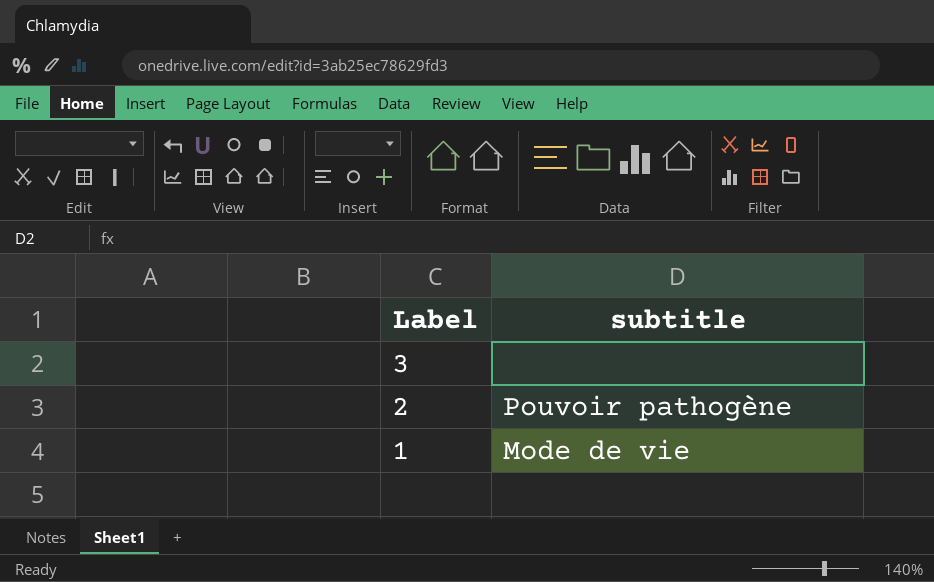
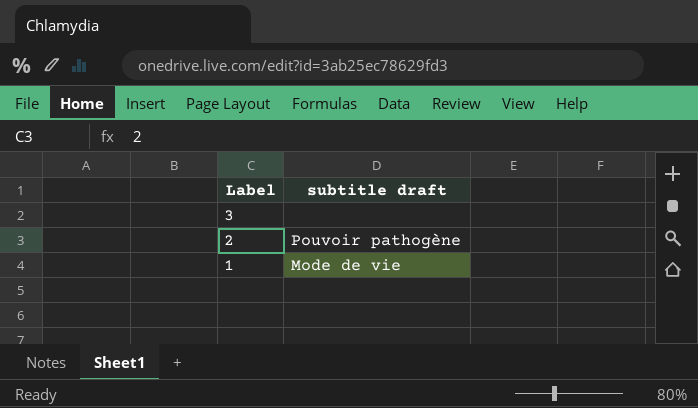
column name: subtitle -> subtitle draft

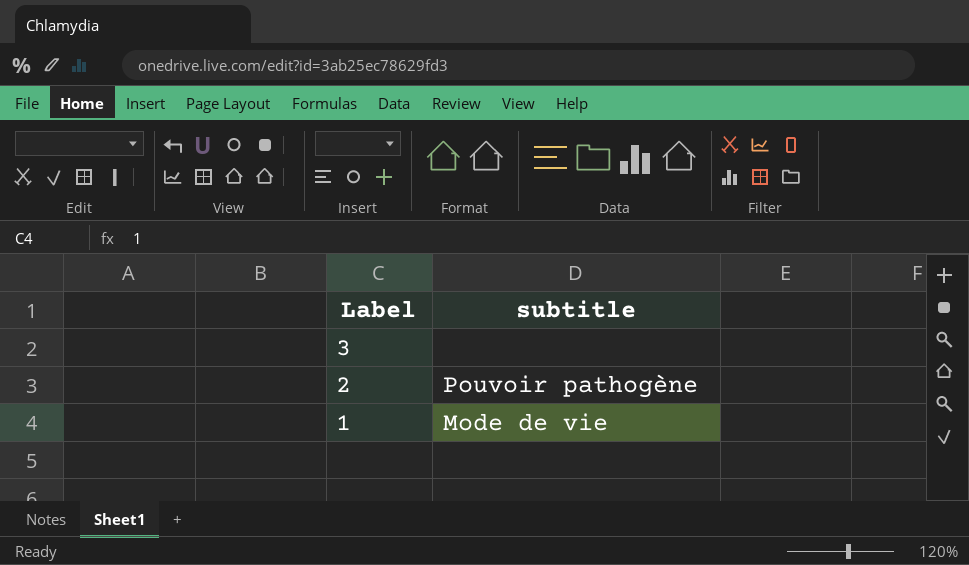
column name: subtitle draft -> subtitle

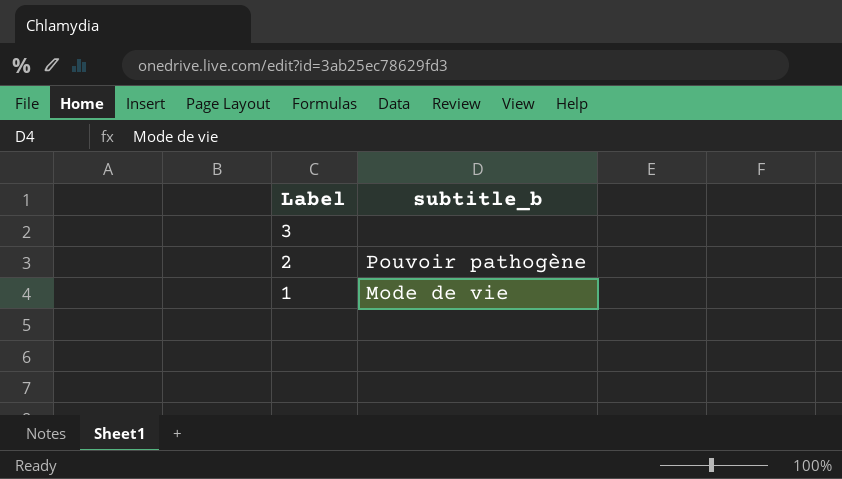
column name: subtitle -> subtitle_b

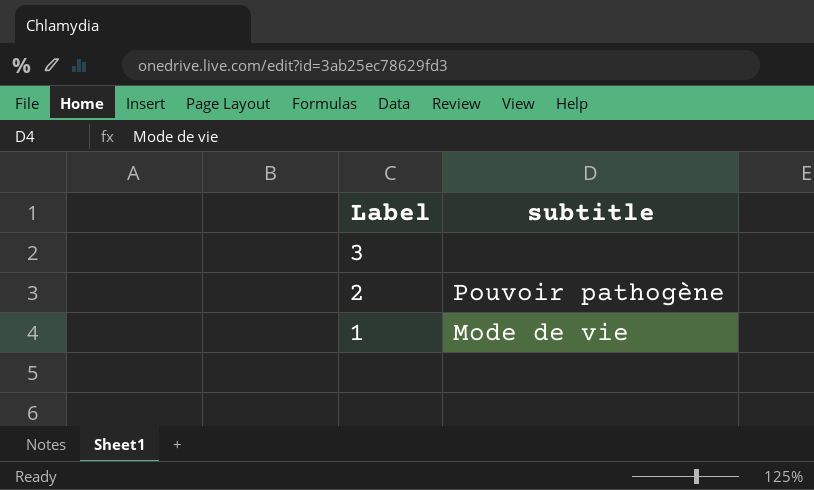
column name: subtitle_b -> subtitle

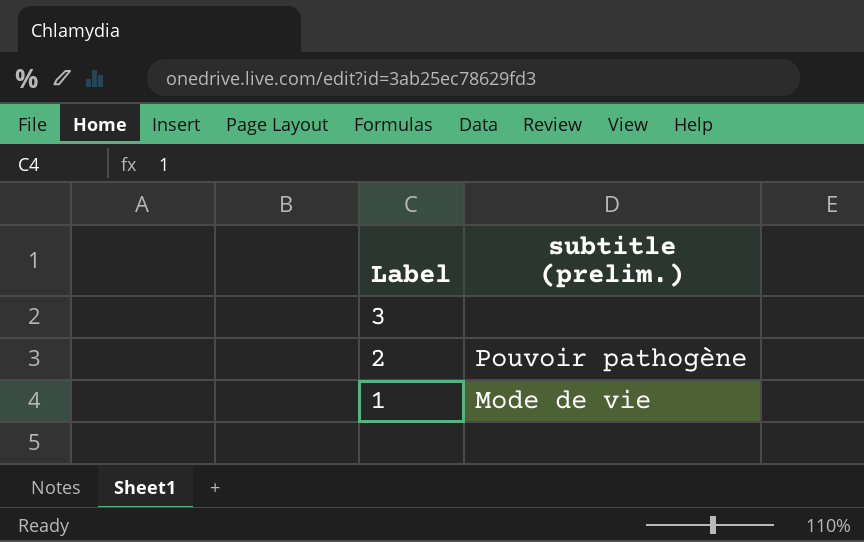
column name: subtitle -> subtitle (prelim.)

